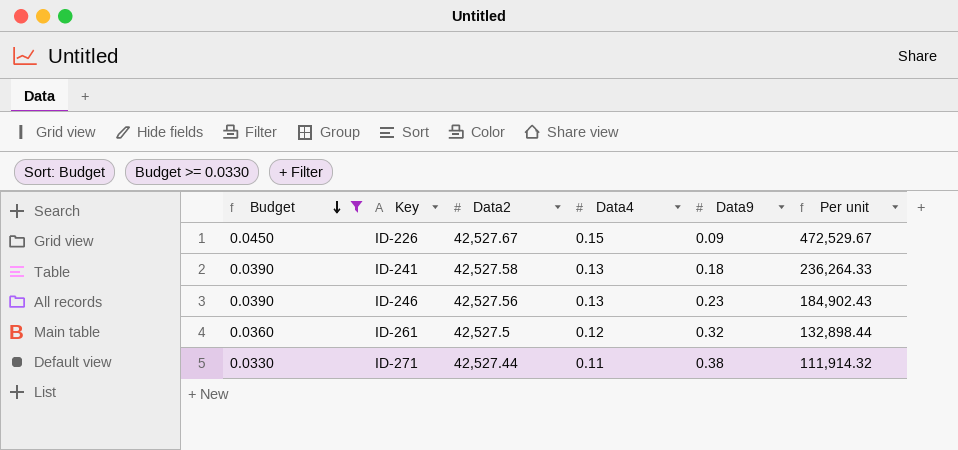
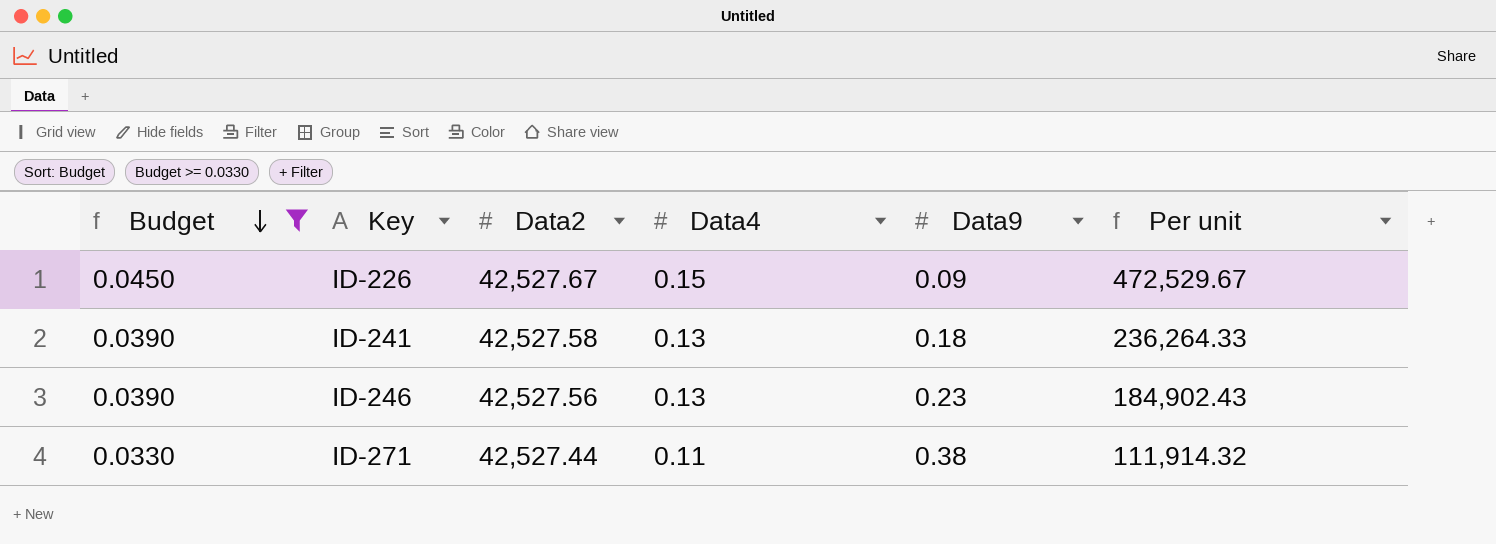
row ID-261: 0.0360 | 42,527.5 | 0.12 | 0.32 | 132,898.44 -> none

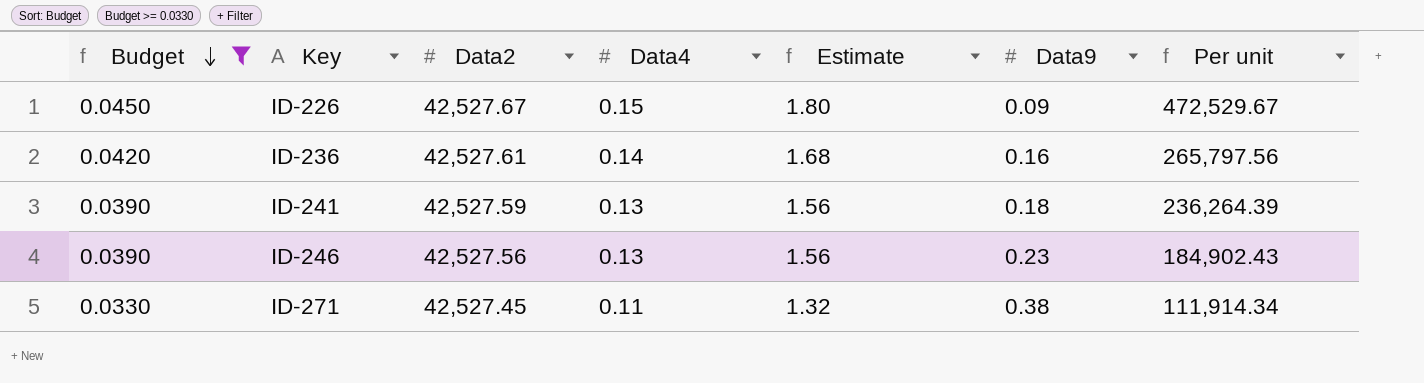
column Estimate | formula: none -> [Data4] * 12
row ID-236: none -> 0.0420 | 42,527.61 | 0.14 | 1.68 | 0.16 | 265,797.56
ID-241 | Data2: 42,527.58 -> 42,527.59
ID-241 | Per unit: 236,264.33 -> 236,264.39
ID-271 | Data2: 42,527.44 -> 42,527.45
ID-271 | Per unit: 111,914.32 -> 111,914.34

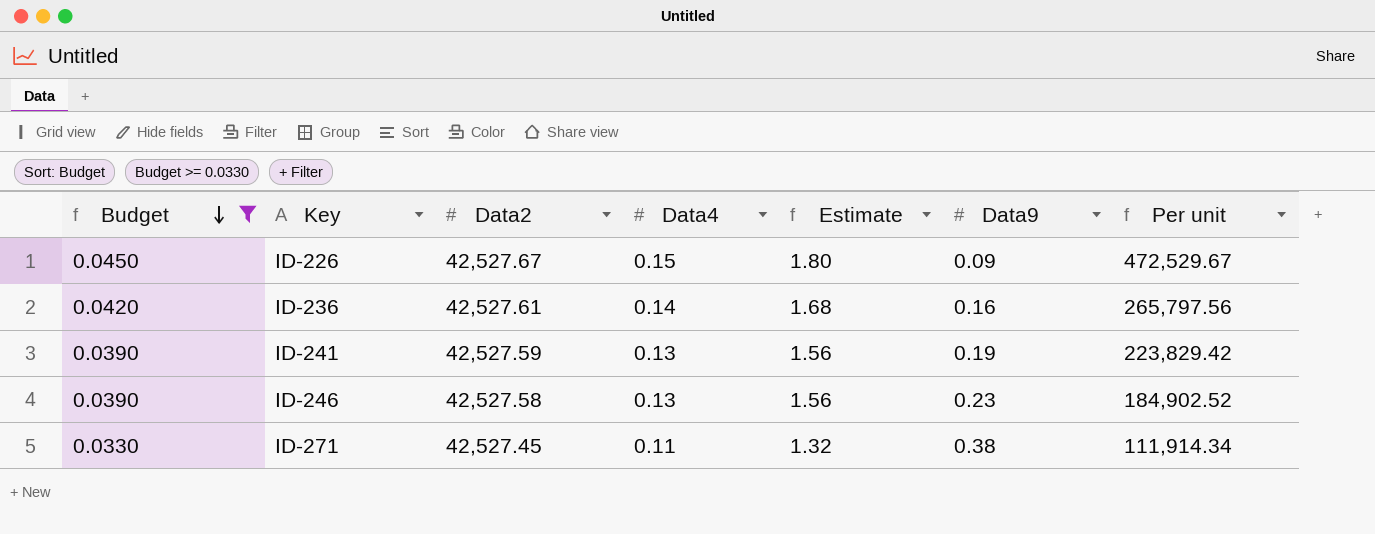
ID-241 | Data9: 0.18 -> 0.19
ID-241 | Per unit: 236,264.39 -> 223,829.42
ID-246 | Data2: 42,527.56 -> 42,527.58
ID-246 | Per unit: 184,902.43 -> 184,902.52

